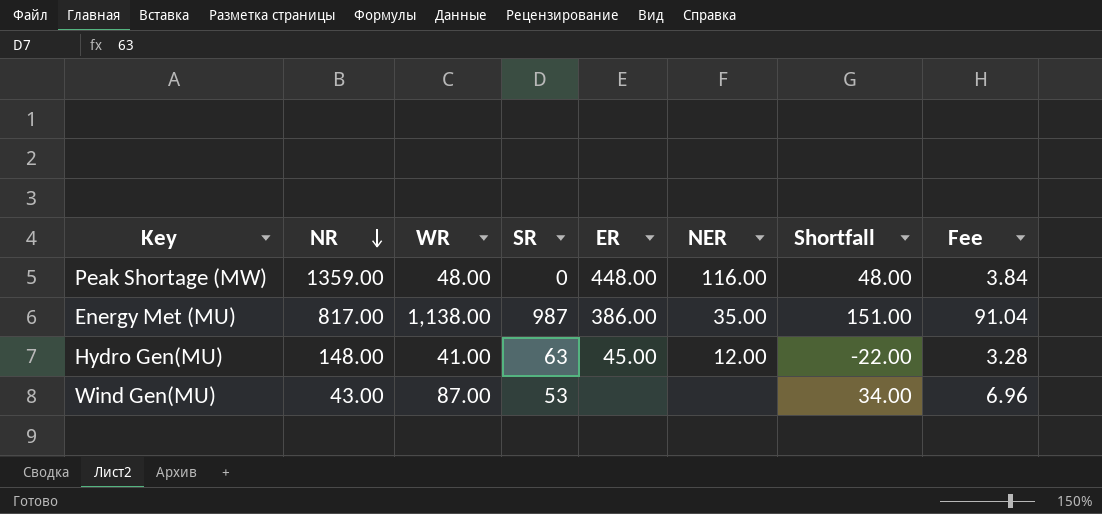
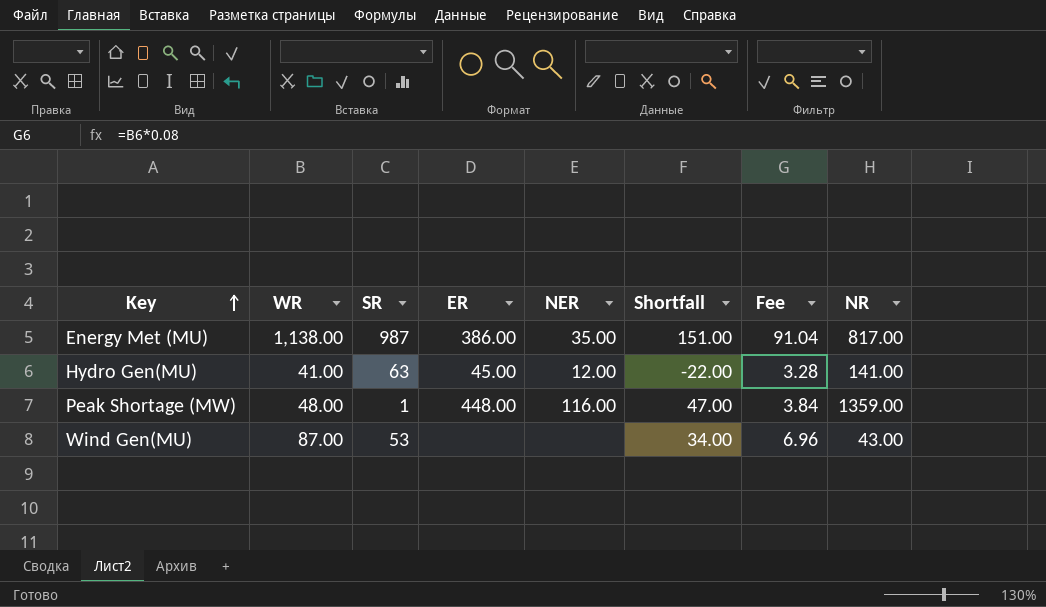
row order: NR descending -> Key ascending
column NR | position: 2 -> 8
Hydro Gen(MU) | NR: 148.00 -> 141.00
Peak Shortage (MW) | SR: 0 -> 1
Peak Shortage (MW) | Shortfall: 48.00 -> 47.00

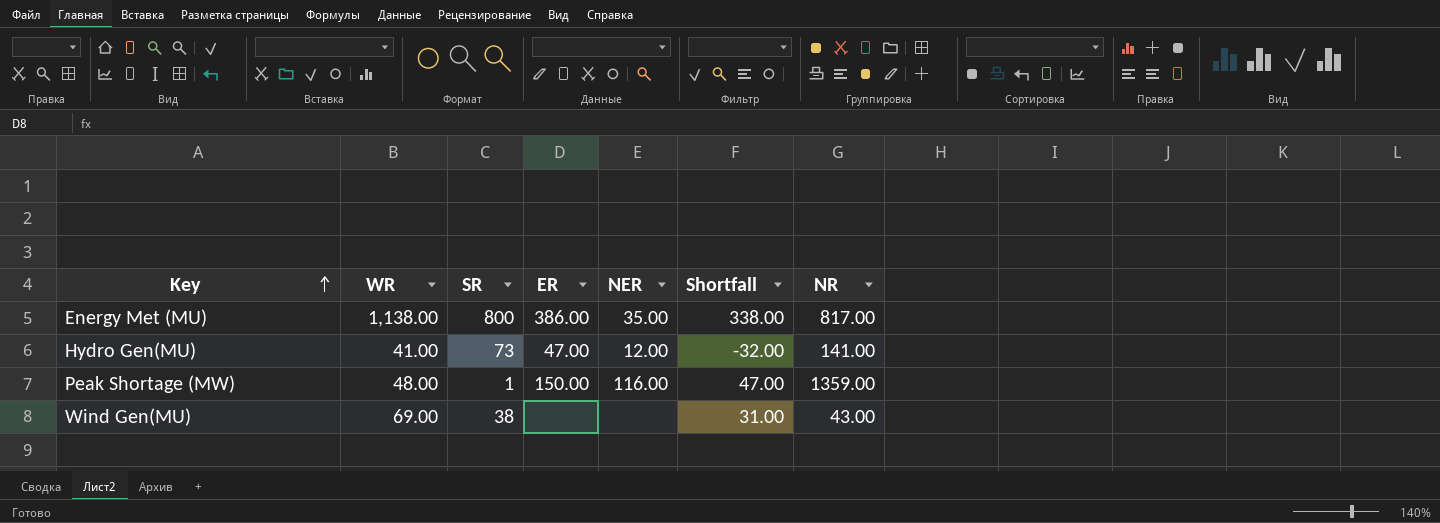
column Fee | formula: [WR] * 0.08 -> none
Energy Met (MU) | SR: 987 -> 800
Energy Met (MU) | Shortfall: 151.00 -> 338.00
Hydro Gen(MU) | SR: 63 -> 73
Hydro Gen(MU) | ER: 45.00 -> 47.00
Hydro Gen(MU) | Shortfall: -22.00 -> -32.00
Peak Shortage (MW) | ER: 448.00 -> 150.00
Wind Gen(MU) | WR: 87.00 -> 69.00
Wind Gen(MU) | SR: 53 -> 38
Wind Gen(MU) | Shortfall: 34.00 -> 31.00

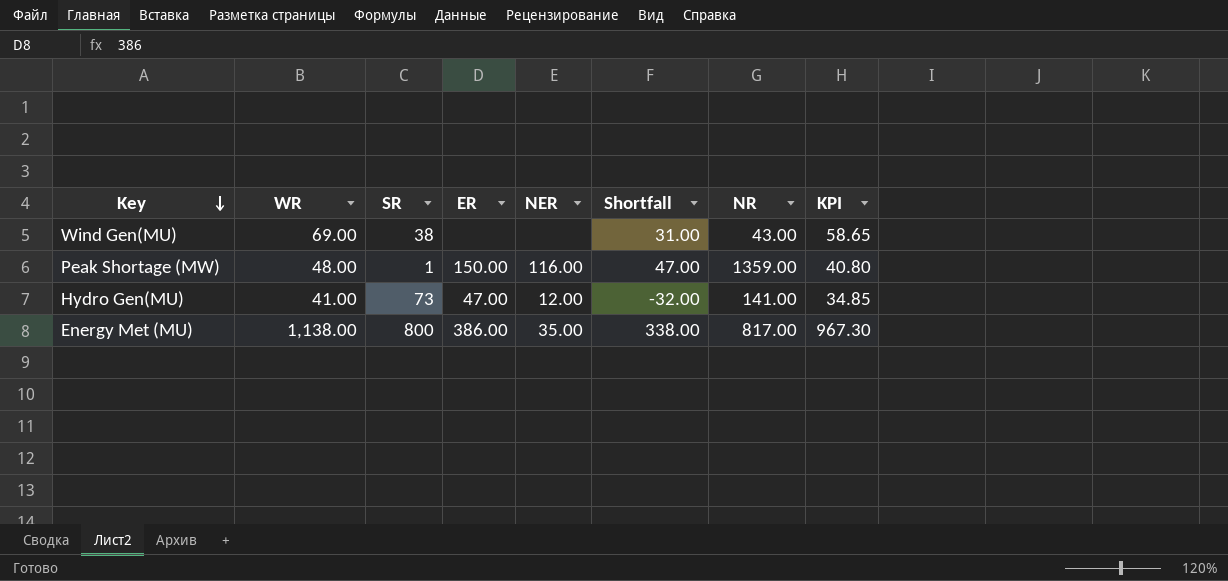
row order: Key ascending -> Key descending
column KPI | formula: none -> [WR] * 0.85

